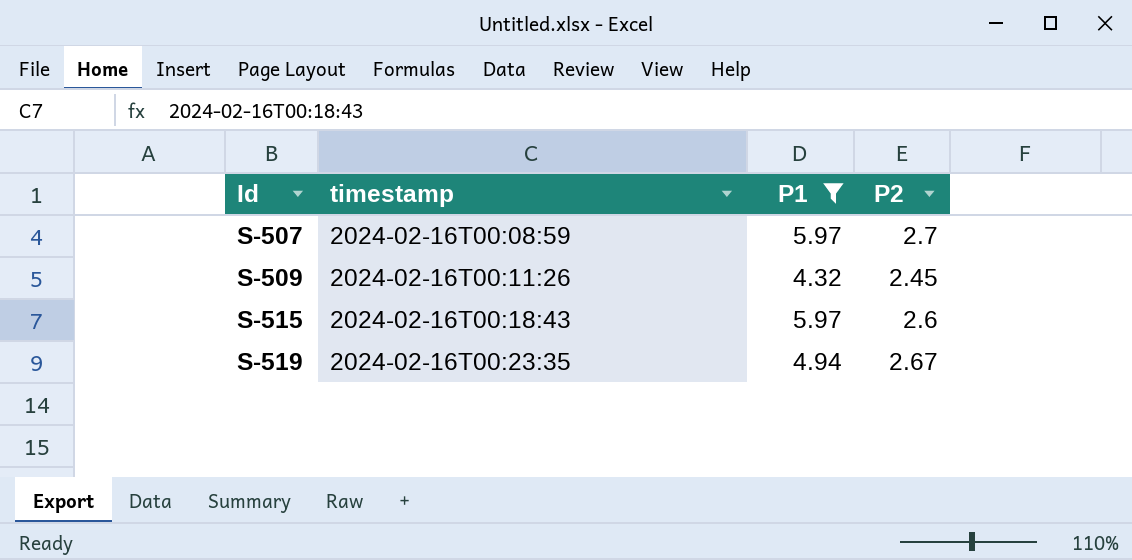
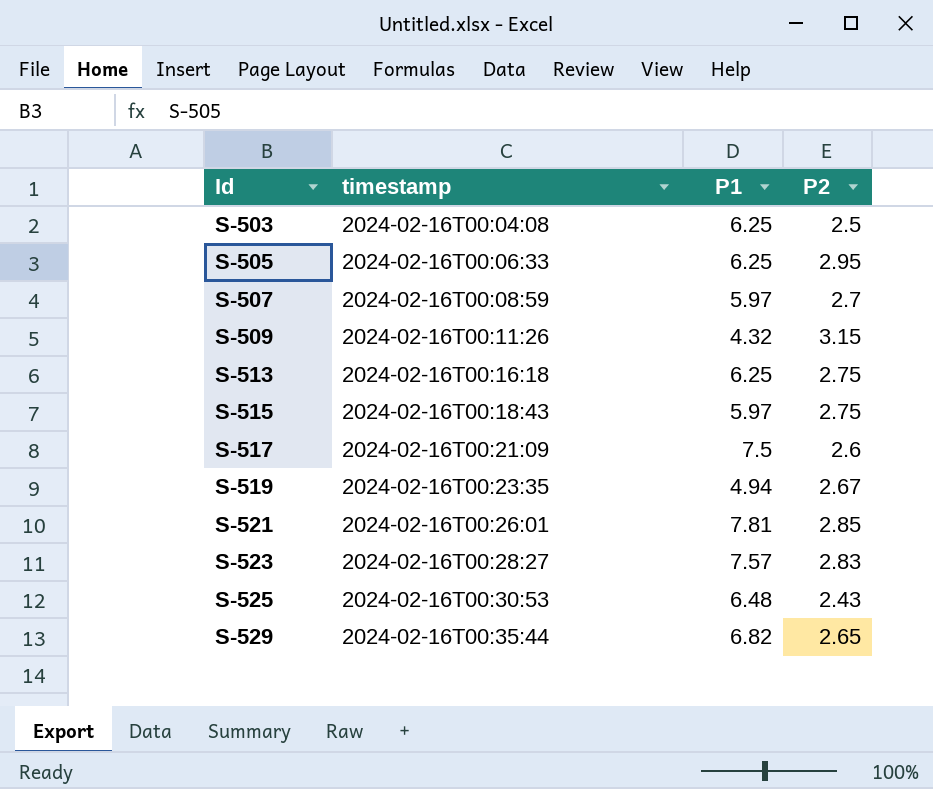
filter: P1 <= 5.97 -> none
S-509 | P2: 2.45 -> 3.15
S-515 | P2: 2.6 -> 2.75

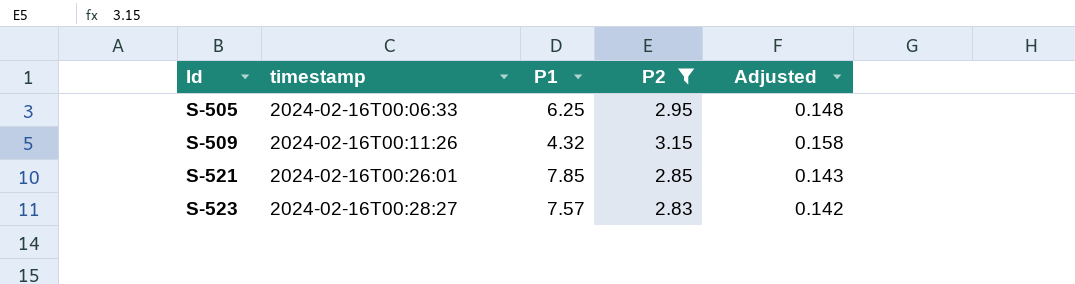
filter: none -> P2 >= 2.83
column Adjusted | formula: none -> [P2] * 0.05
S-521 | P1: 7.81 -> 7.85

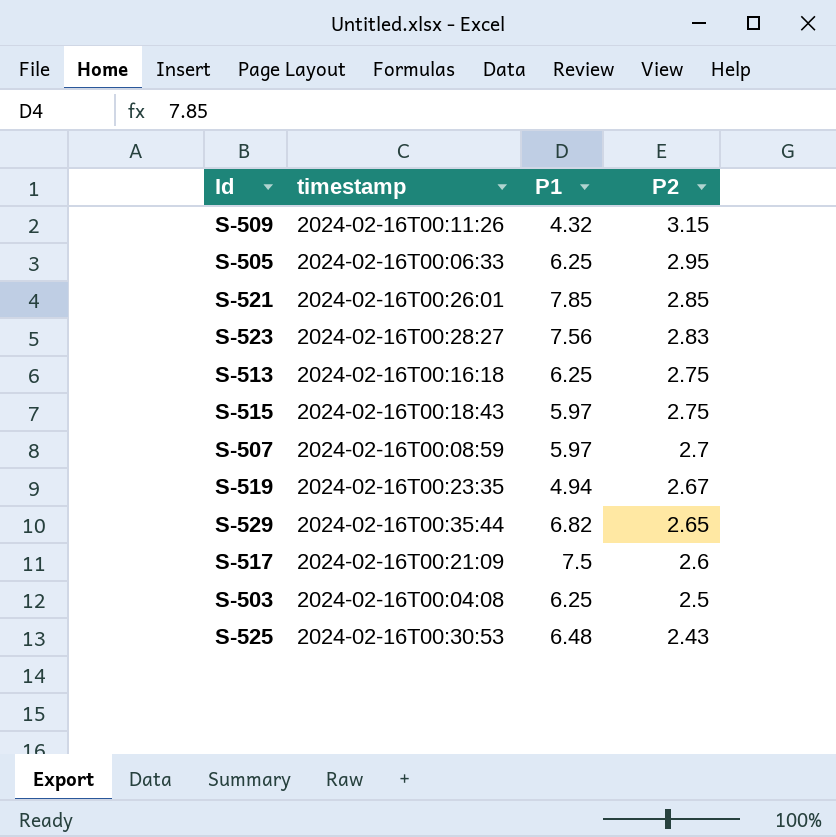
filter: P2 >= 2.83 -> none
row order: Id ascending -> P2 descending
column Adjusted | formula: [P2] * 0.05 -> none
S-523 | P1: 7.57 -> 7.56

